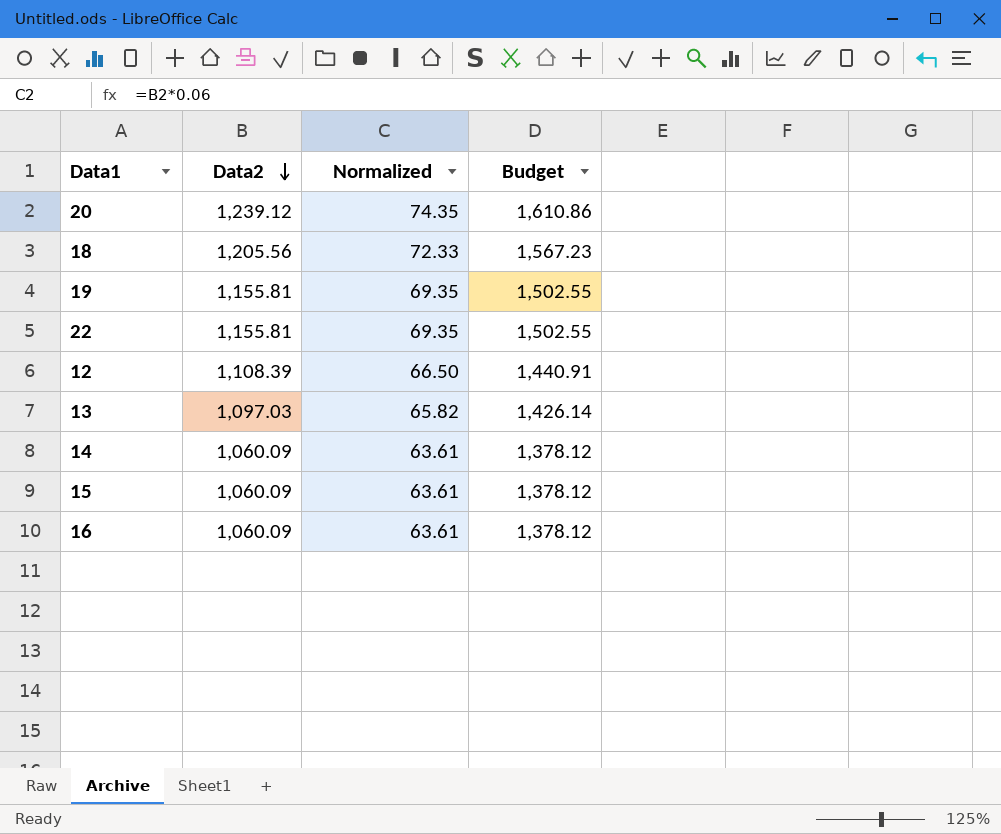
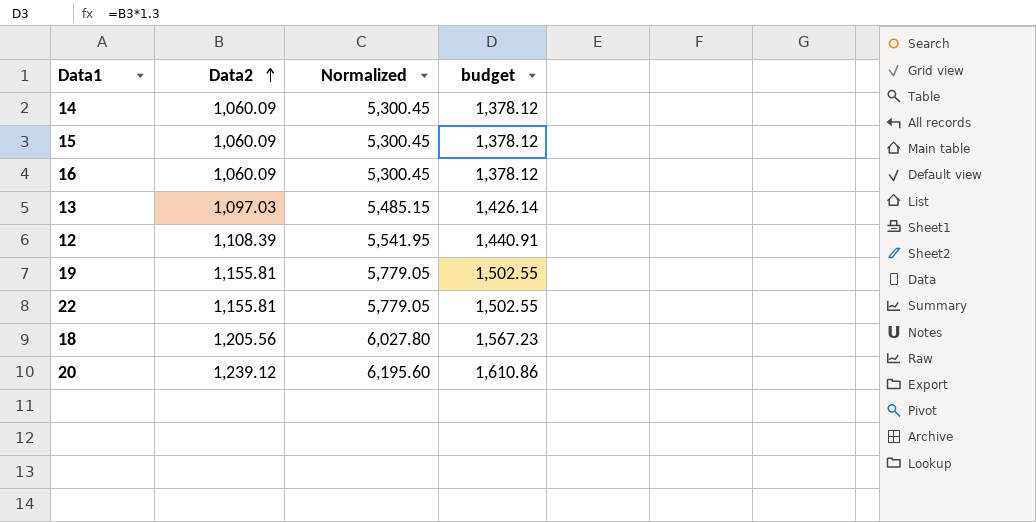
row order: Data2 descending -> Data2 ascending
column Normalized | formula: [Data2] * 0.06 -> [Data2] * 5
column name: Budget -> budget

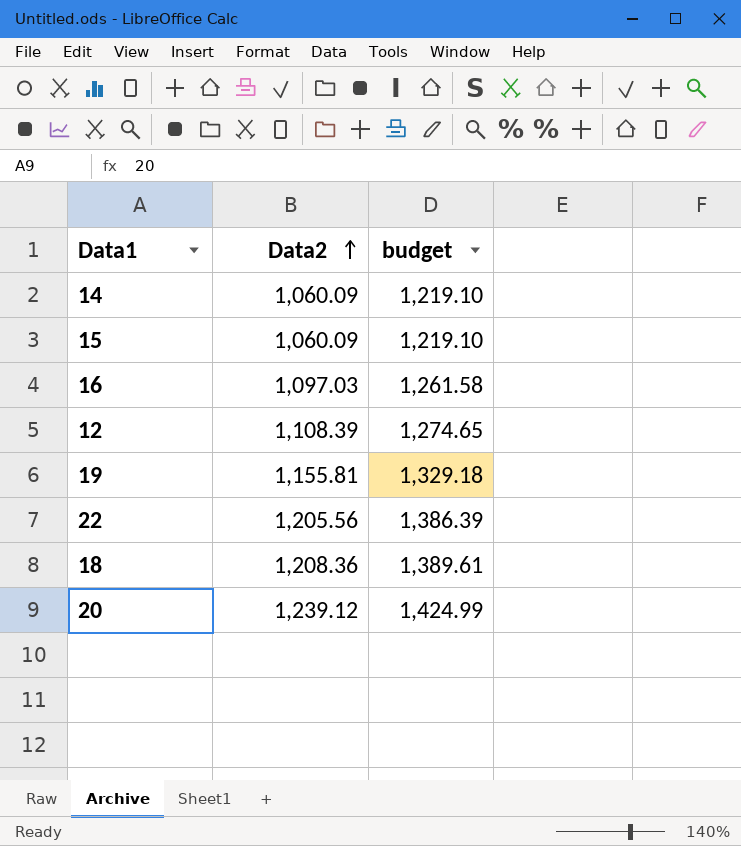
column Normalized | formula: [Data2] * 5 -> none
column budget | formula: [Data2] * 1.3 -> [Data2] * 1.15
row 13: 1,097.03 | 5,485.15 | 1,426.14 -> none
16 | Data2: 1,060.09 -> 1,097.03
22 | Data2: 1,155.81 -> 1,205.56
18 | Data2: 1,205.56 -> 1,208.36

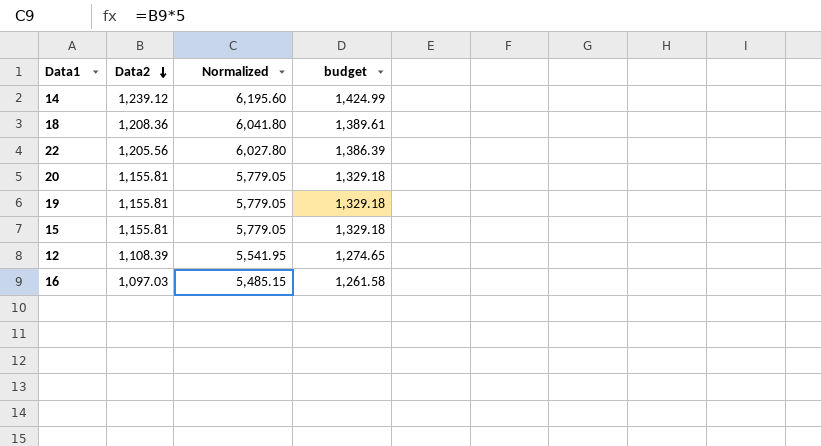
row order: Data2 ascending -> Data2 descending
column Normalized | formula: none -> [Data2] * 5
14 | Data2: 1,060.09 -> 1,239.12
14 | budget: 1,219.10 -> 1,424.99
20 | Data2: 1,239.12 -> 1,155.81
20 | budget: 1,424.99 -> 1,329.18
15 | Data2: 1,060.09 -> 1,155.81
15 | budget: 1,219.10 -> 1,329.18

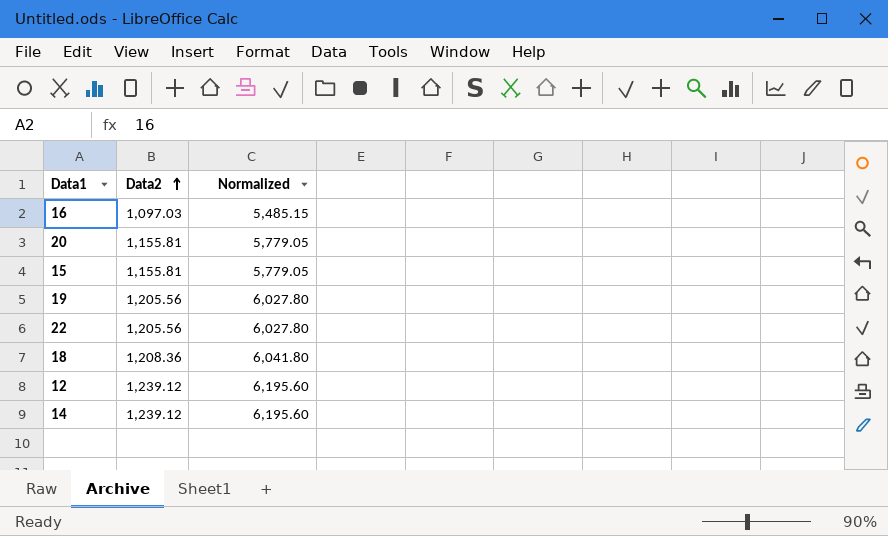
row order: Data2 descending -> Data2 ascending
column budget | formula: [Data2] * 1.15 -> none
19 | Data2: 1,155.81 -> 1,205.56
19 | Normalized: 5,779.05 -> 6,027.80
12 | Data2: 1,108.39 -> 1,239.12
12 | Normalized: 5,541.95 -> 6,195.60

